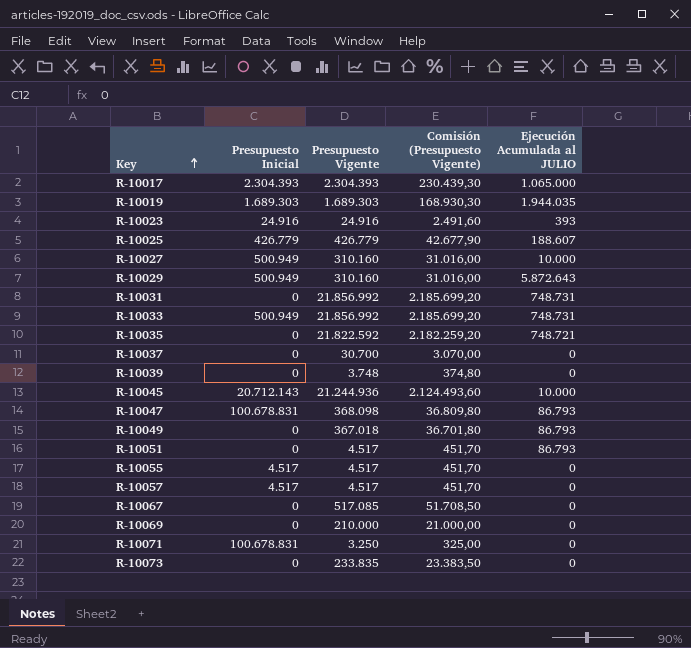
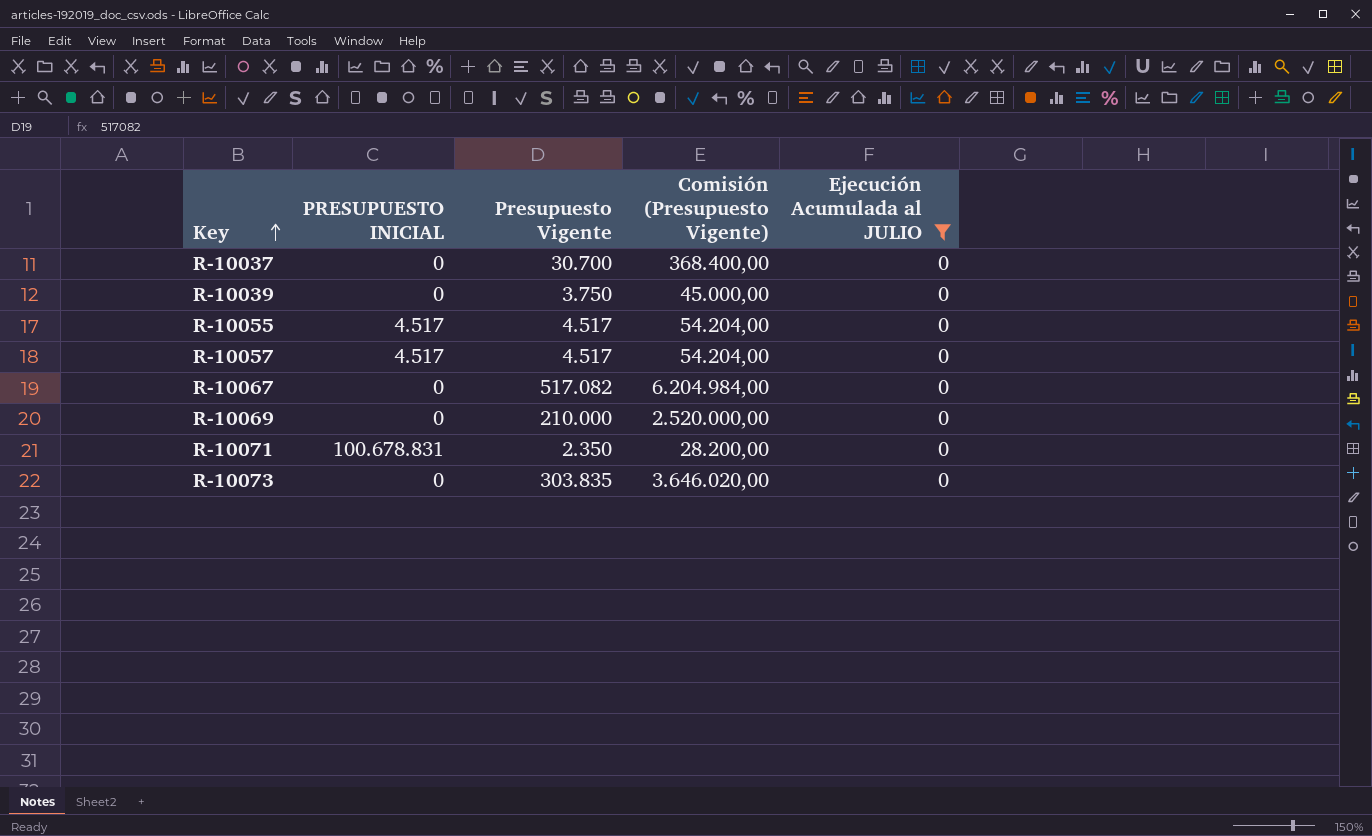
filter: none -> Ejecución Acumulada al JULIO = 0
column name: Presupuesto Inicial -> PRESUPUESTO INICIAL
column Comisión (Presupuesto Vigente) | formula: [Presupuesto Vigente] * 0,1 -> [Presupuesto Vigente] * 12
R-10039 | Presupuesto Vigente: 3.748 -> 3.750
R-10067 | Presupuesto Vigente: 517.085 -> 517.082
R-10071 | Presupuesto Vigente: 3.250 -> 2.350
R-10073 | Presupuesto Vigente: 233.835 -> 303.835

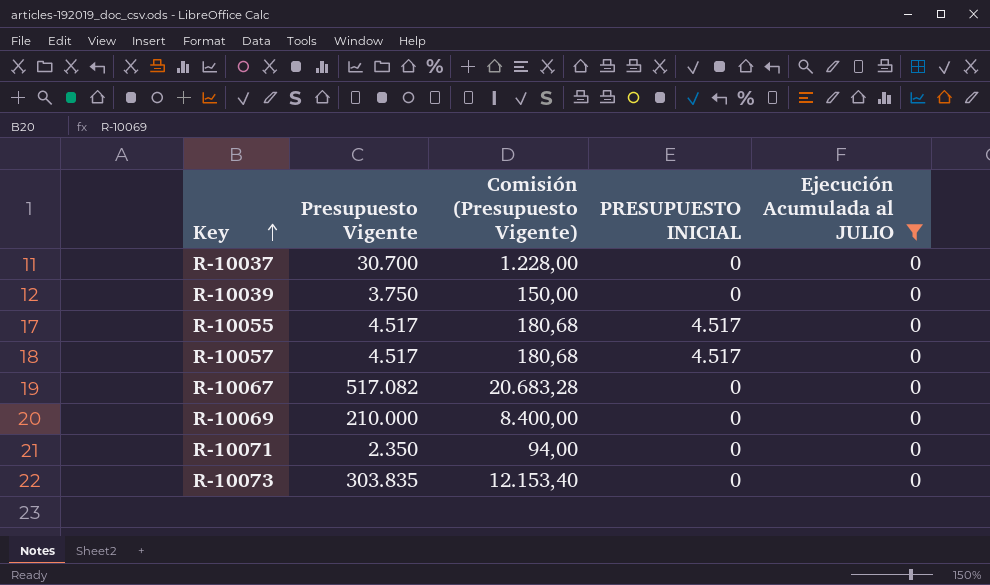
column Comisión (Presupuesto Vigente) | formula: [Presupuesto Vigente] * 12 -> [Presupuesto Vigente] * 0,04
column PRESUPUESTO INICIAL | position: 2 -> 4
R-10071 | PRESUPUESTO INICIAL: 100.678.831 -> 0

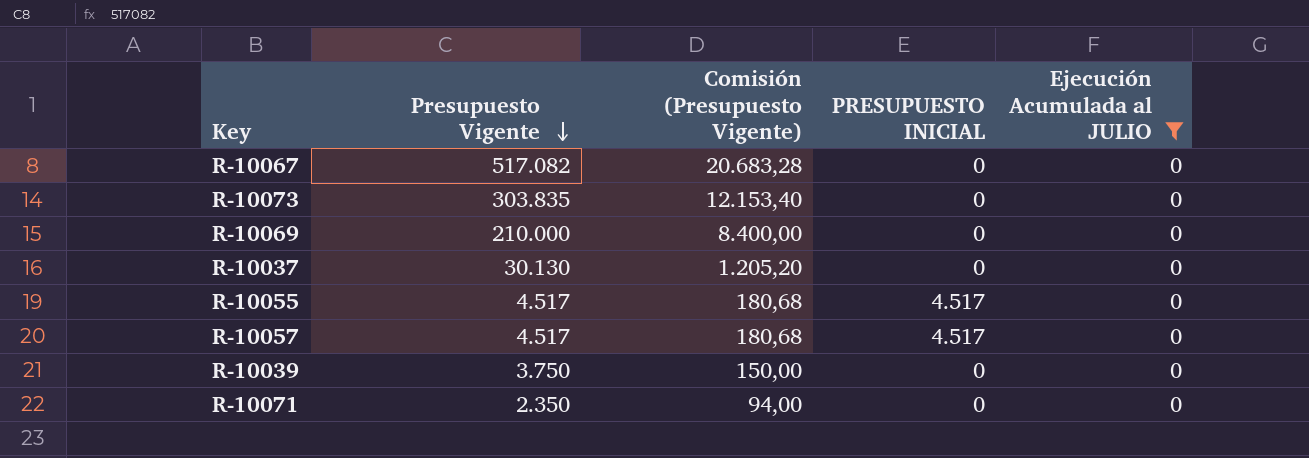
row order: Key ascending -> Presupuesto Vigente descending
R-10037 | Presupuesto Vigente: 30.700 -> 30.130
R-10037 | Comisión (Presupuesto Vigente): 1.228,00 -> 1.205,20

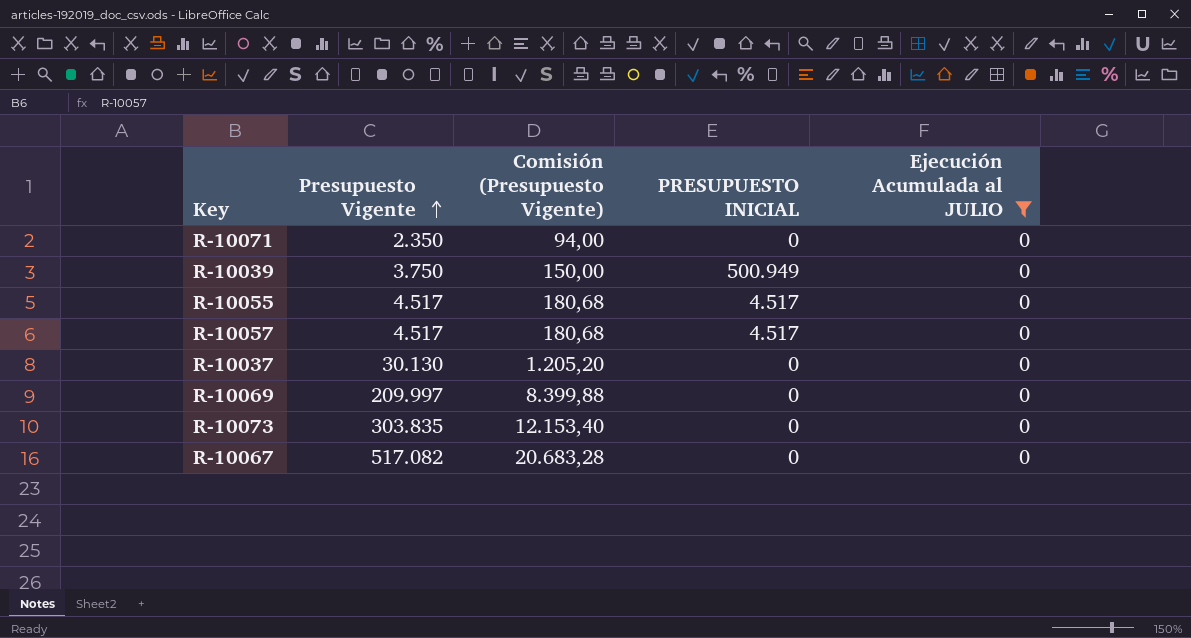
row order: Presupuesto Vigente descending -> Presupuesto Vigente ascending
R-10039 | PRESUPUESTO INICIAL: 0 -> 500.949
R-10069 | Presupuesto Vigente: 210.000 -> 209.997
R-10069 | Comisión (Presupuesto Vigente): 8.400,00 -> 8.399,88

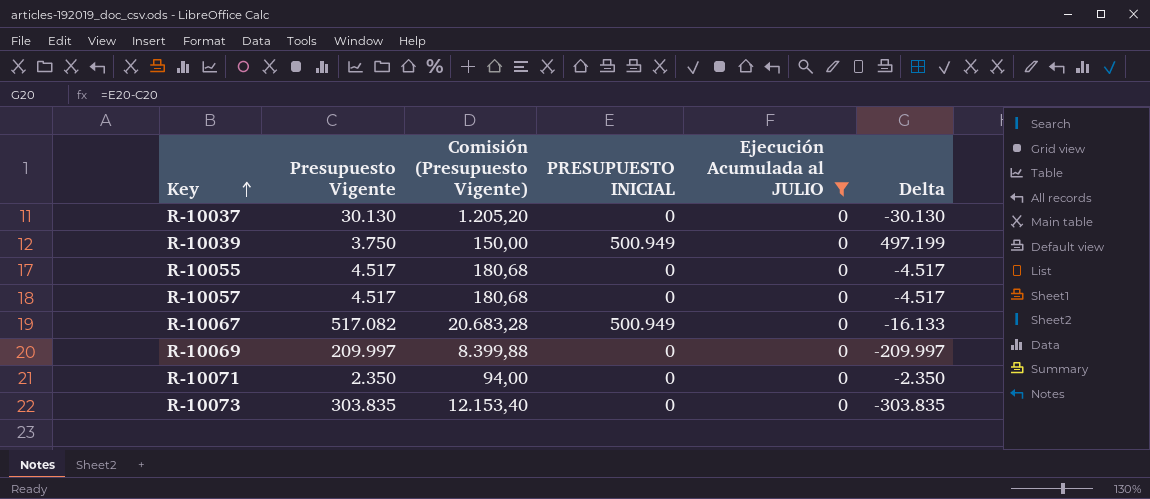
row order: Presupuesto Vigente ascending -> Key ascending
column Delta | formula: none -> [PRESUPUESTO INICIAL] - [Presupuesto Vigente]
R-10055 | PRESUPUESTO INICIAL: 4.517 -> 0
R-10057 | PRESUPUESTO INICIAL: 4.517 -> 0
R-10067 | PRESUPUESTO INICIAL: 0 -> 500.949

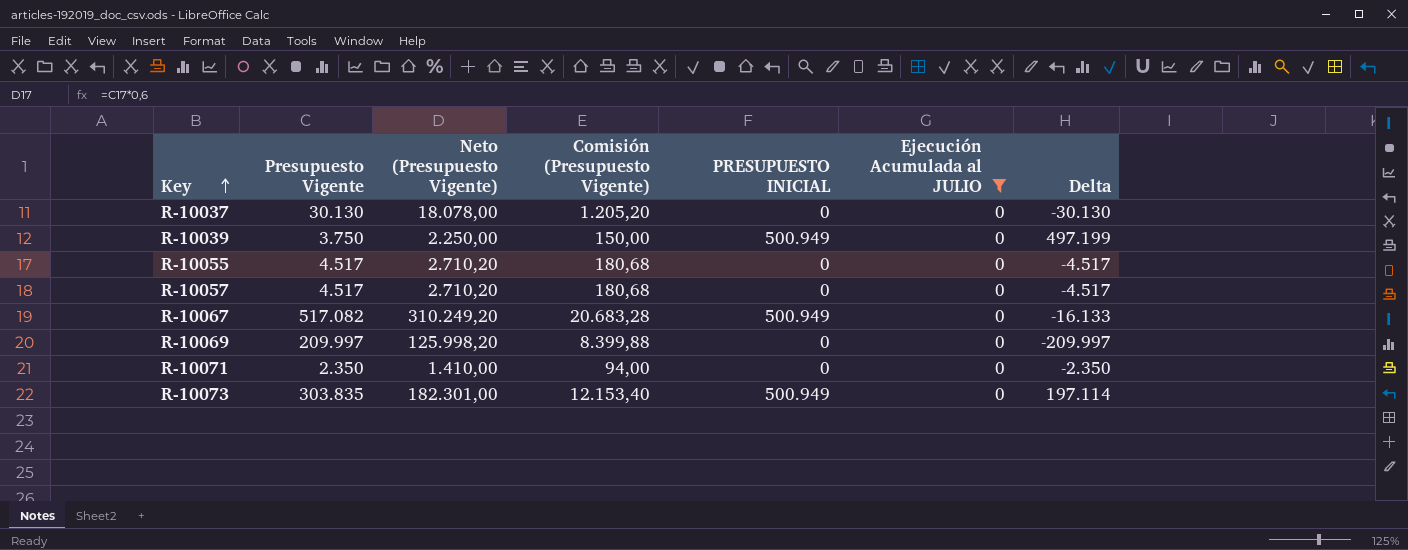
column Neto (Presupuesto Vigente) | formula: none -> [Presupuesto Vigente] * 0,6
R-10073 | PRESUPUESTO INICIAL: 0 -> 500.949
R-10073 | Delta: -303.835 -> 197.114

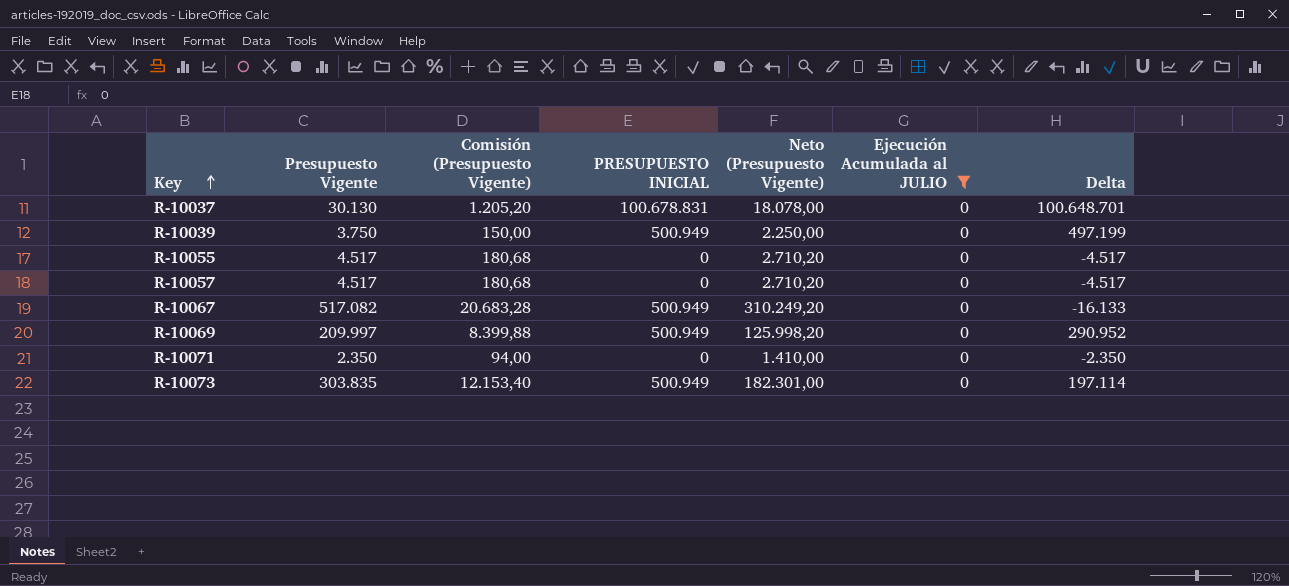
column Neto (Presupuesto Vigente) | position: 3 -> 5
R-10037 | PRESUPUESTO INICIAL: 0 -> 100.678.831
R-10037 | Delta: -30.130 -> 100.648.701
R-10069 | PRESUPUESTO INICIAL: 0 -> 500.949
R-10069 | Delta: -209.997 -> 290.952

